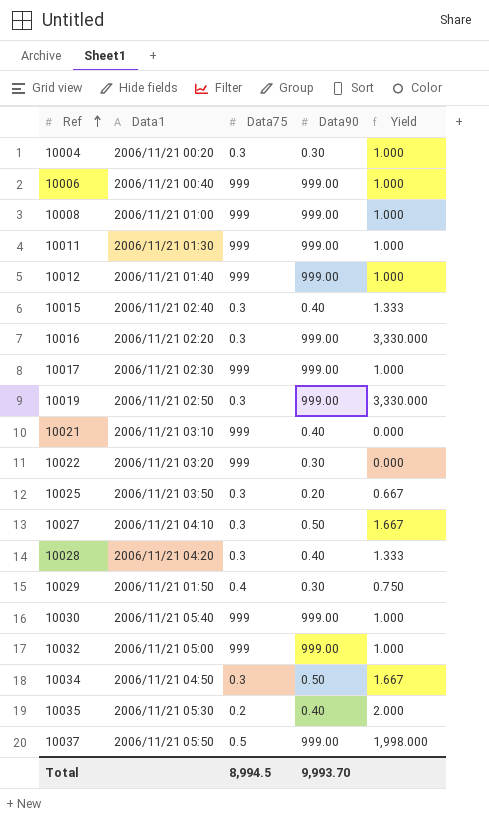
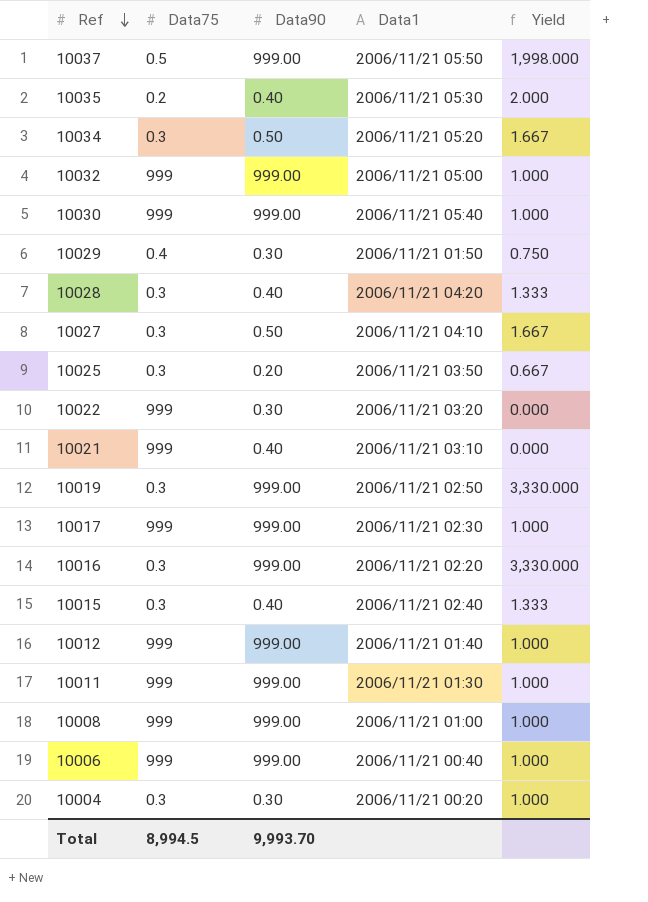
row order: Ref ascending -> Ref descending
column Data1 | position: 2 -> 4
10034 | Data1: 2006/11/21 04:50 -> 2006/11/21 05:20

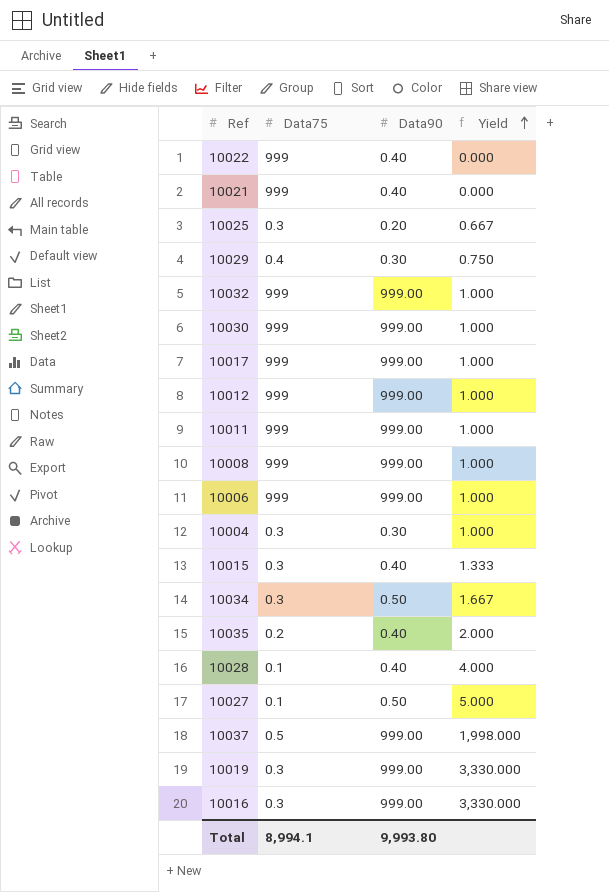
row order: Ref descending -> Yield ascending
column Data1 | position: 4 -> none
10022 | Data90: 0.30 -> 0.40
10028 | Data75: 0.3 -> 0.1
10028 | Yield: 1.333 -> 4.000
10027 | Data75: 0.3 -> 0.1
10027 | Yield: 1.667 -> 5.000
Total | Data75: 8,994.5 -> 8,994.1
Total | Data90: 9,993.70 -> 9,993.80

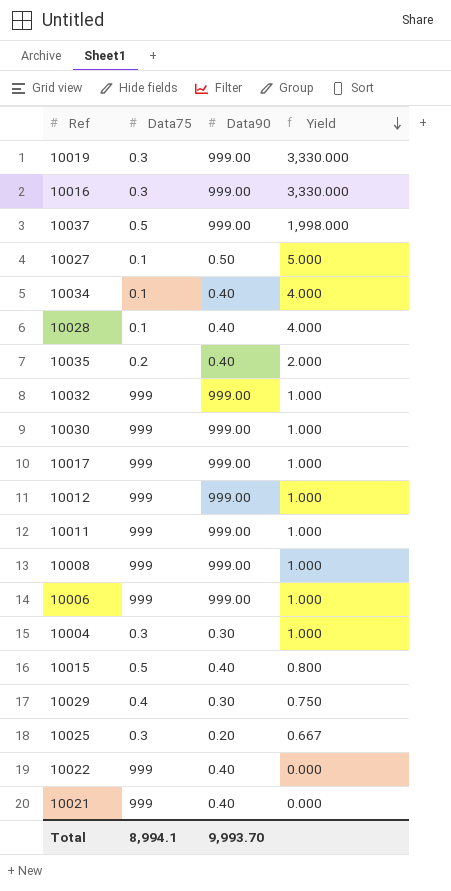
row order: Yield ascending -> Yield descending
10034 | Data75: 0.3 -> 0.1
10034 | Data90: 0.50 -> 0.40
10034 | Yield: 1.667 -> 4.000
10015 | Data75: 0.3 -> 0.5
10015 | Yield: 1.333 -> 0.800
Total | Data90: 9,993.80 -> 9,993.70

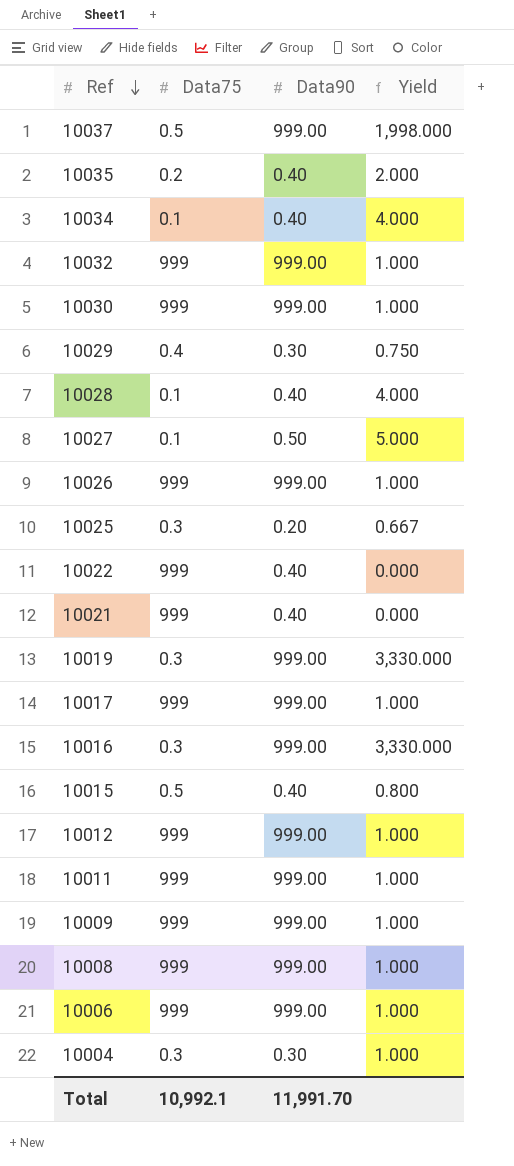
row order: Yield descending -> Ref descending
row 10026: none -> 999 | 999.00 | 1.000
row 10009: none -> 999 | 999.00 | 1.000
Total | Data75: 8,994.1 -> 10,992.1
Total | Data90: 9,993.70 -> 11,991.70

